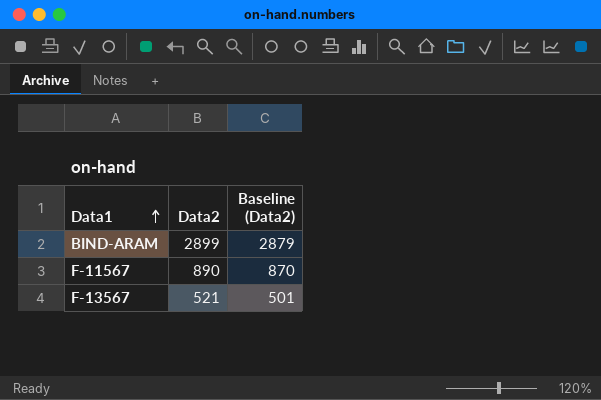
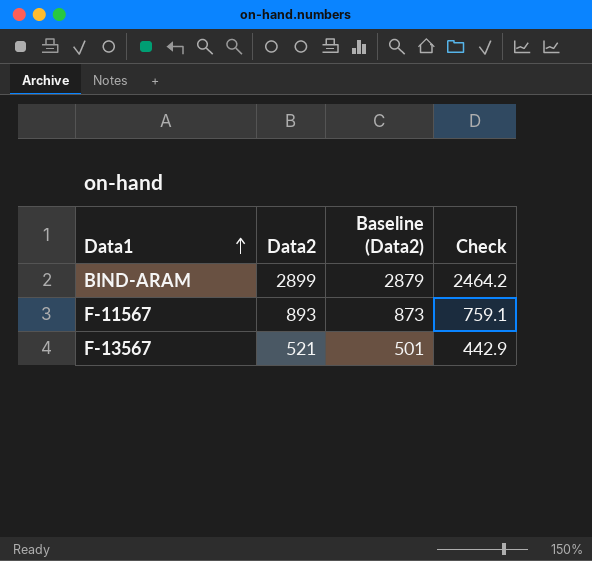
column Check | formula: none -> [Data2] * 0.85
F-11567 | Data2: 890 -> 893
F-11567 | Baseline (Data2): 870 -> 873

